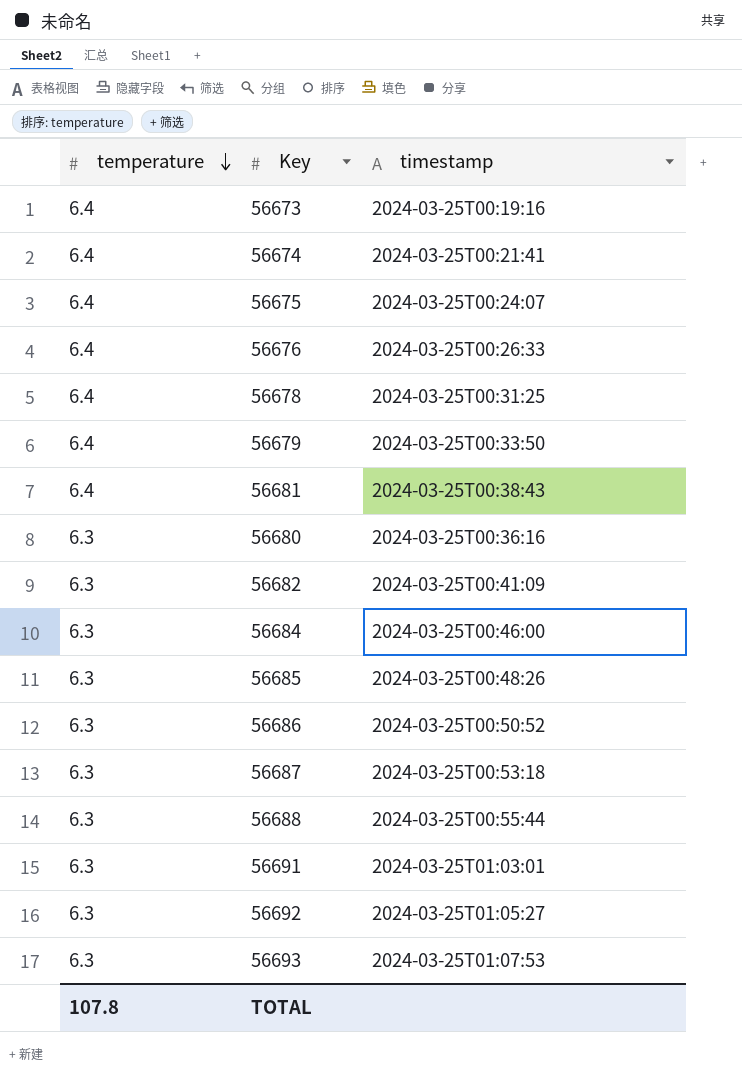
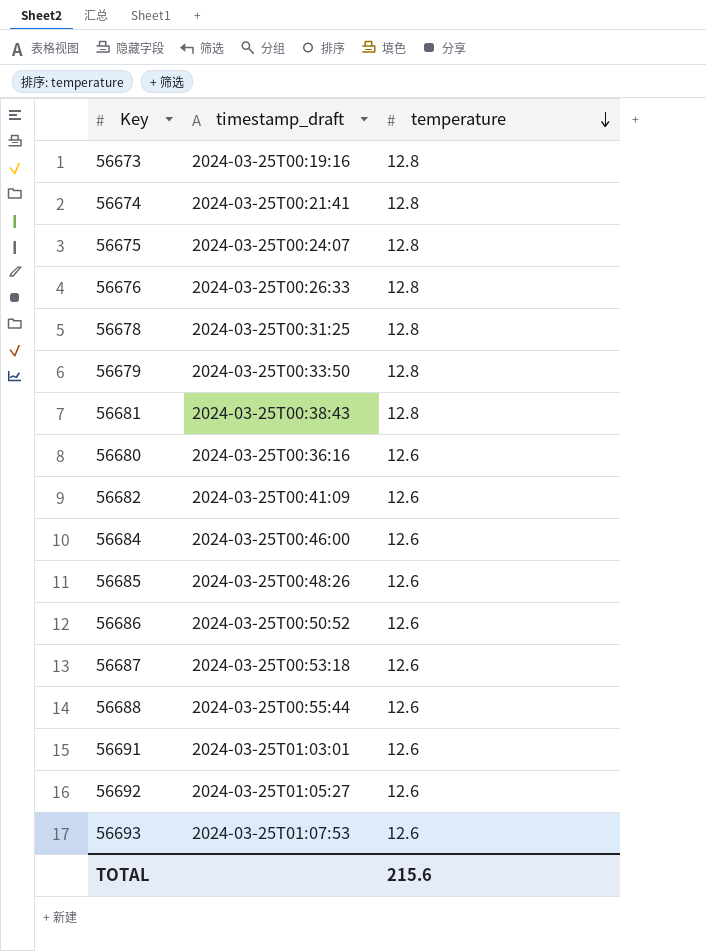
column name: timestamp -> timestamp_draft
column temperature | position: 1 -> 3
56673 | temperature: 6.4 -> 12.8
56674 | temperature: 6.4 -> 12.8
56675 | temperature: 6.4 -> 12.8
56676 | temperature: 6.4 -> 12.8
56678 | temperature: 6.4 -> 12.8
56679 | temperature: 6.4 -> 12.8
56681 | temperature: 6.4 -> 12.8
56680 | temperature: 6.3 -> 12.6
56682 | temperature: 6.3 -> 12.6
56684 | temperature: 6.3 -> 12.6
56685 | temperature: 6.3 -> 12.6
56686 | temperature: 6.3 -> 12.6
56687 | temperature: 6.3 -> 12.6
56688 | temperature: 6.3 -> 12.6
56691 | temperature: 6.3 -> 12.6
56692 | temperature: 6.3 -> 12.6
56693 | temperature: 6.3 -> 12.6
TOTAL | temperature: 107.8 -> 215.6

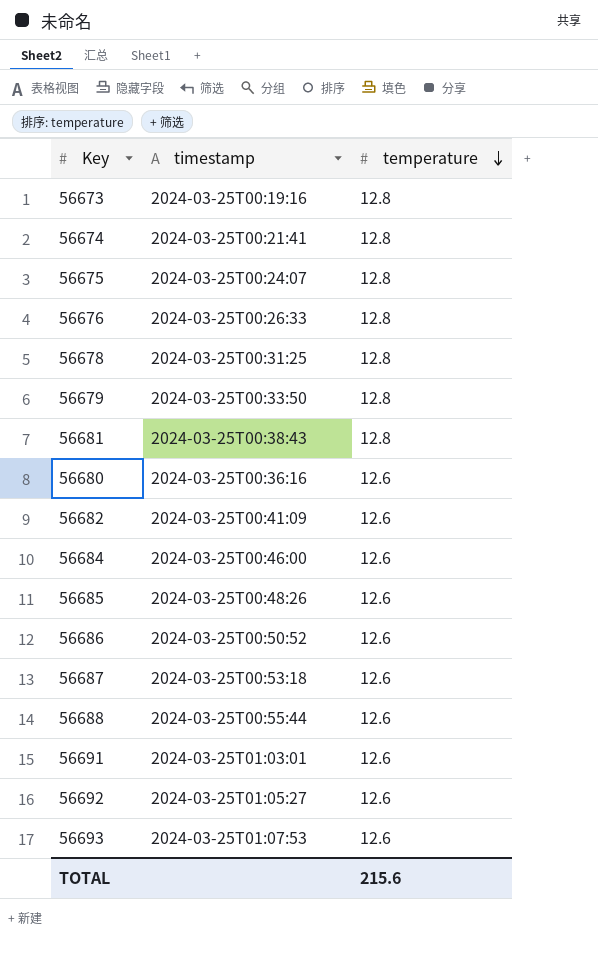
column name: timestamp_draft -> timestamp

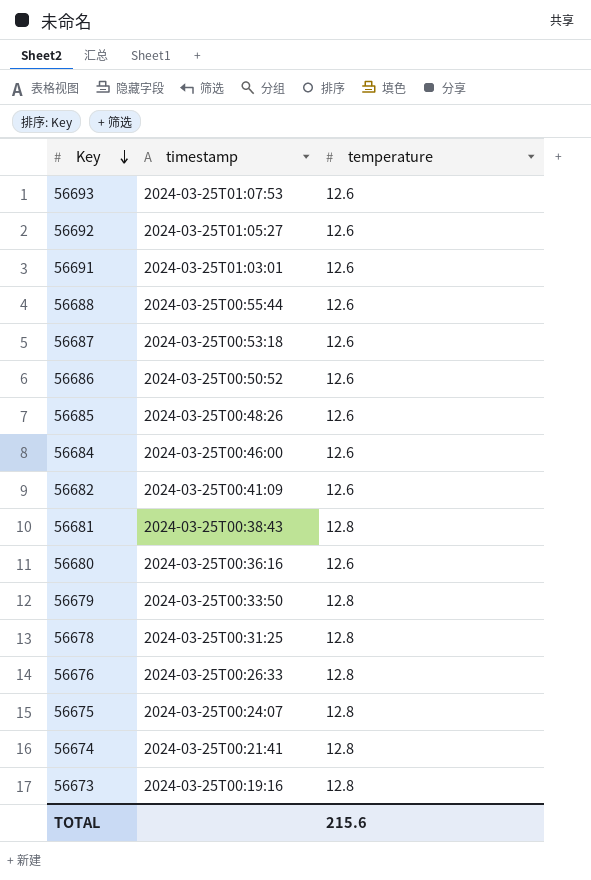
row order: temperature descending -> Key descending

